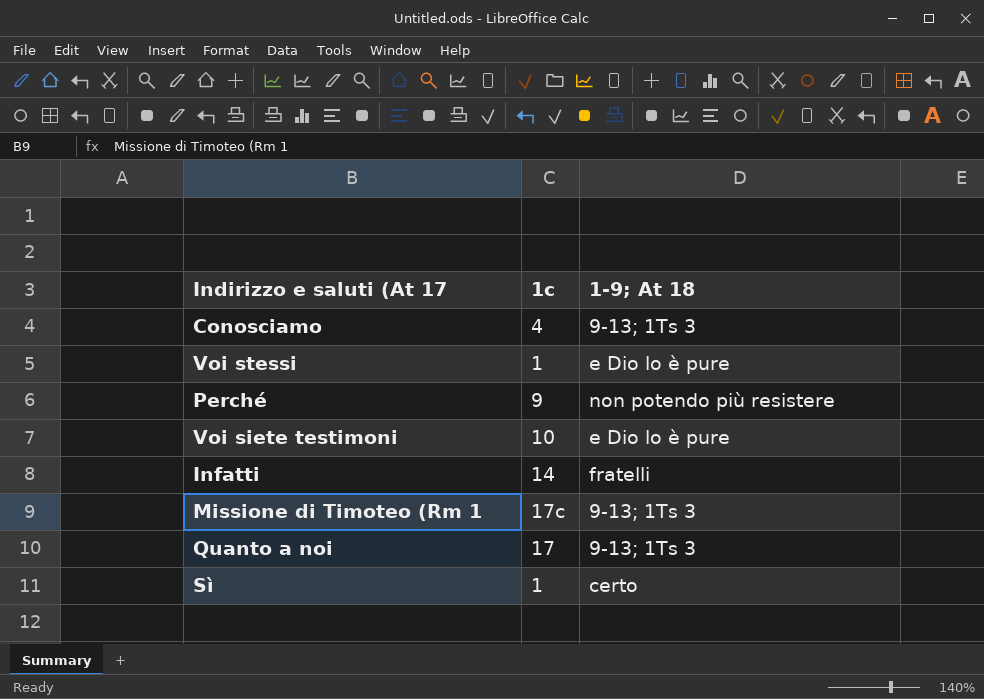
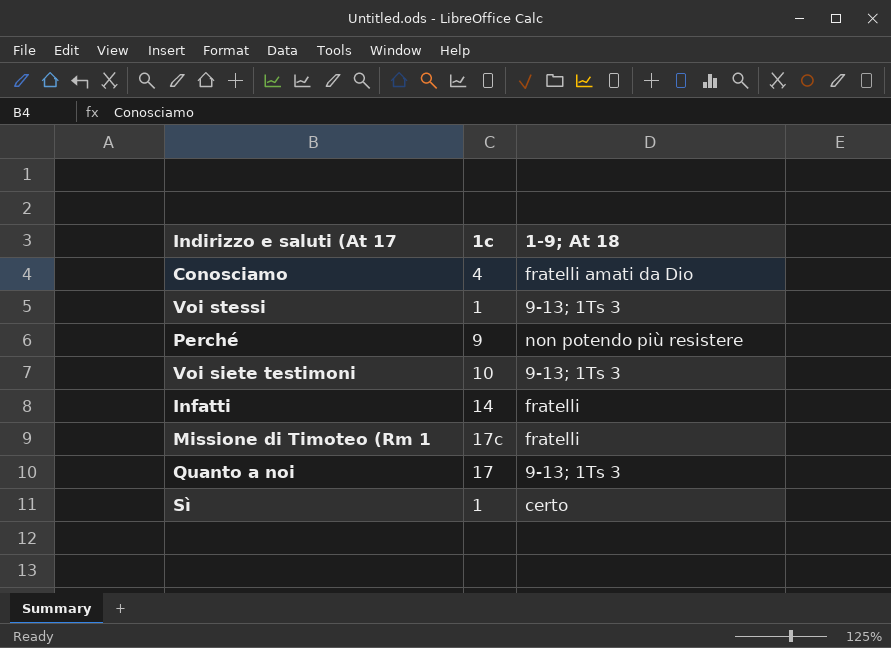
Conosciamo | 1-9; At 18: 9-13; 1Ts 3 -> fratelli amati da Dio
Voi stessi | 1-9; At 18: e Dio lo è pure -> 9-13; 1Ts 3
Voi siete testimoni | 1-9; At 18: e Dio lo è pure -> 9-13; 1Ts 3
Missione di Timoteo (Rm 1 | 1-9; At 18: 9-13; 1Ts 3 -> fratelli

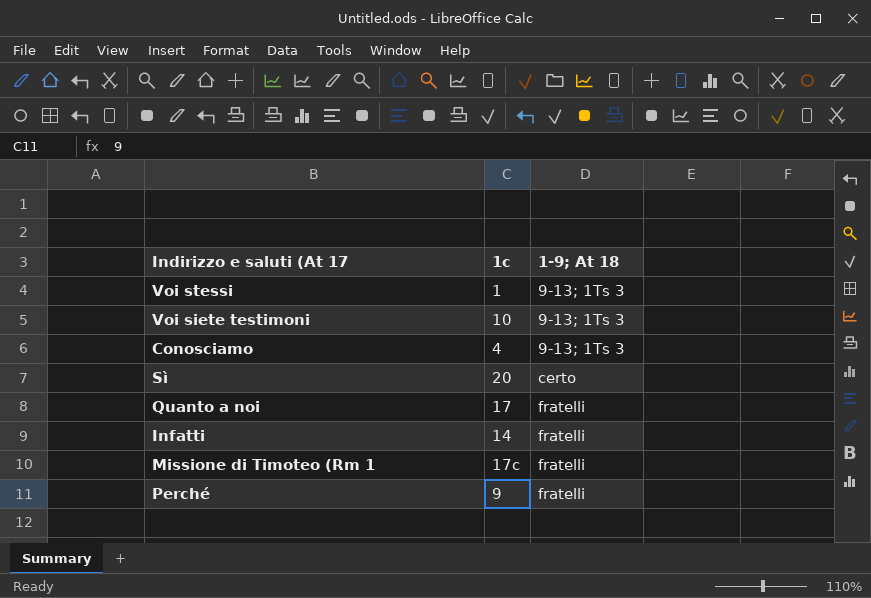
row order: none -> 1-9; At 18 ascending
Conosciamo | 1-9; At 18: fratelli amati da Dio -> 9-13; 1Ts 3
Sì | 1c: 1 -> 20
Quanto a noi | 1-9; At 18: 9-13; 1Ts 3 -> fratelli
Perché | 1-9; At 18: non potendo più resistere -> fratelli

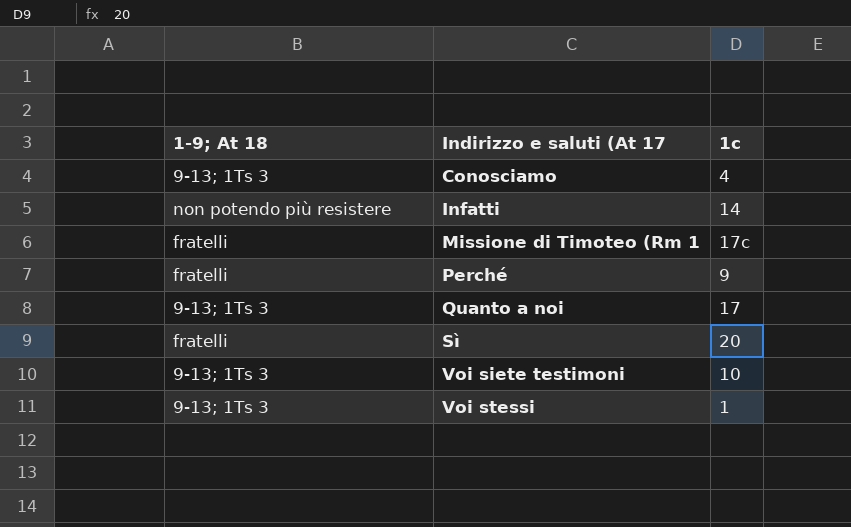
row order: 1-9; At 18 ascending -> Indirizzo e saluti (At 17 ascending
column 1-9; At 18 | position: 3 -> 1
Infatti | 1-9; At 18: fratelli -> non potendo più resistere
Quanto a noi | 1-9; At 18: fratelli -> 9-13; 1Ts 3
Sì | 1-9; At 18: certo -> fratelli

